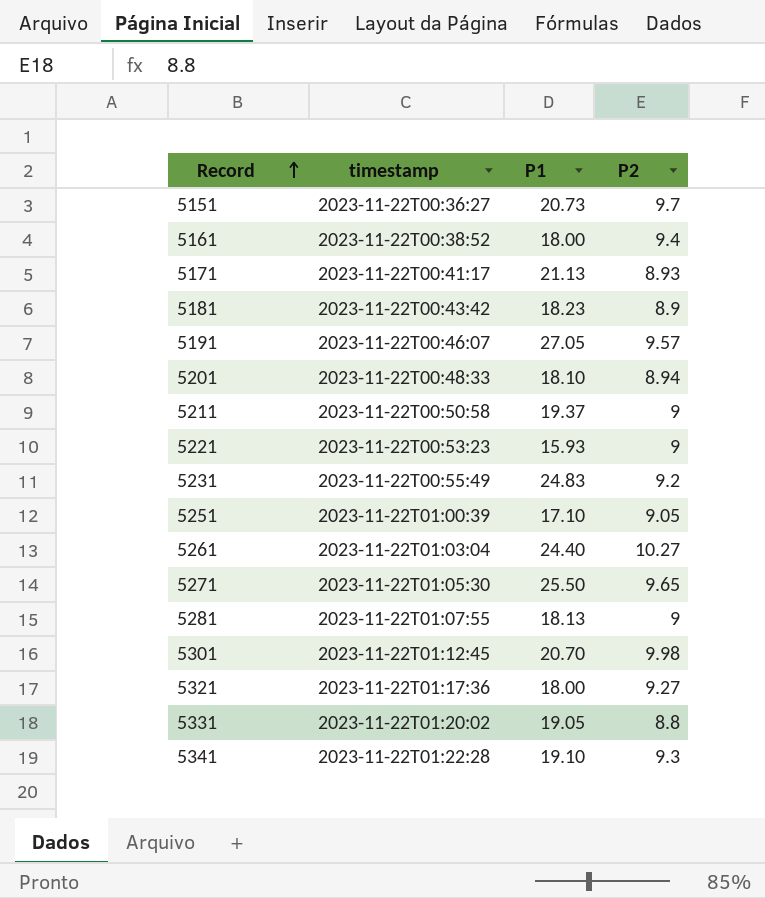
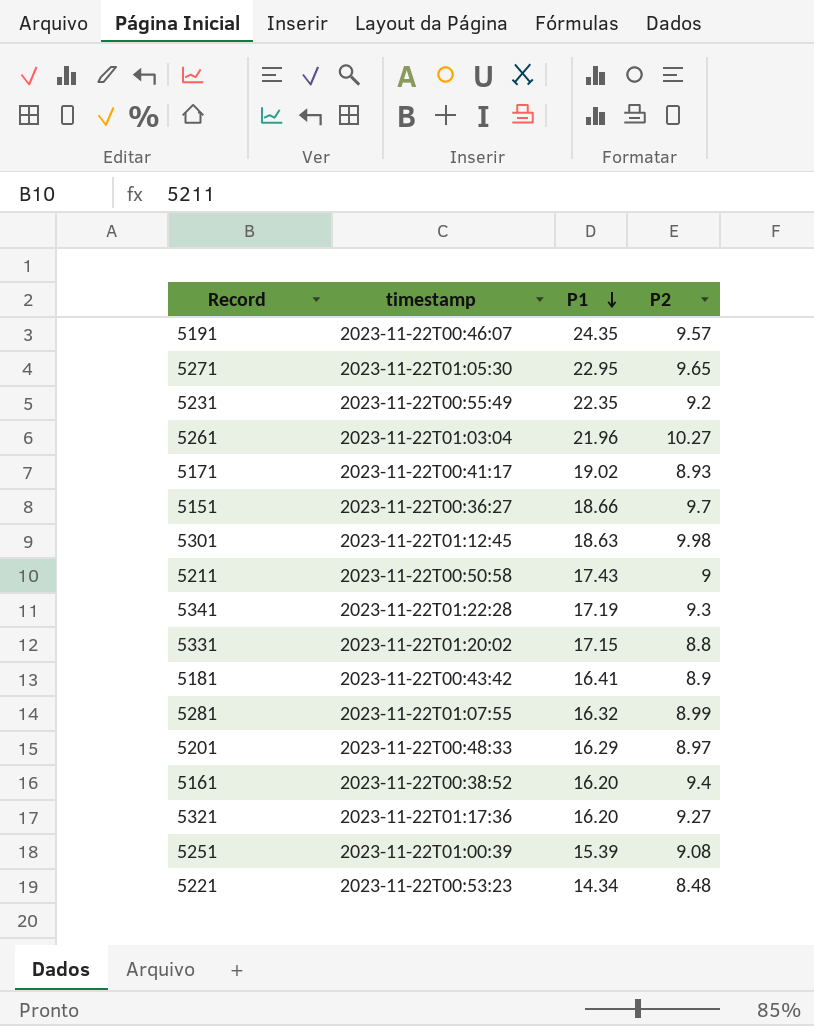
row order: Record ascending -> P1 descending
5191 | P1: 27.05 -> 24.35
5271 | P1: 25.50 -> 22.95
5231 | P1: 24.83 -> 22.35
5261 | P1: 24.40 -> 21.96
5171 | P1: 21.13 -> 19.02
5151 | P1: 20.73 -> 18.66
5301 | P1: 20.70 -> 18.63
5211 | P1: 19.37 -> 17.43
5341 | P1: 19.10 -> 17.19
5331 | P1: 19.05 -> 17.15
5181 | P1: 18.23 -> 16.41
5281 | P1: 18.13 -> 16.32
5281 | P2: 9 -> 8.99
5201 | P1: 18.10 -> 16.29
5201 | P2: 8.94 -> 8.97
5161 | P1: 18.00 -> 16.20
5321 | P1: 18.00 -> 16.20
5251 | P1: 17.10 -> 15.39
5251 | P2: 9.05 -> 9.08
5221 | P1: 15.93 -> 14.34
5221 | P2: 9 -> 8.48

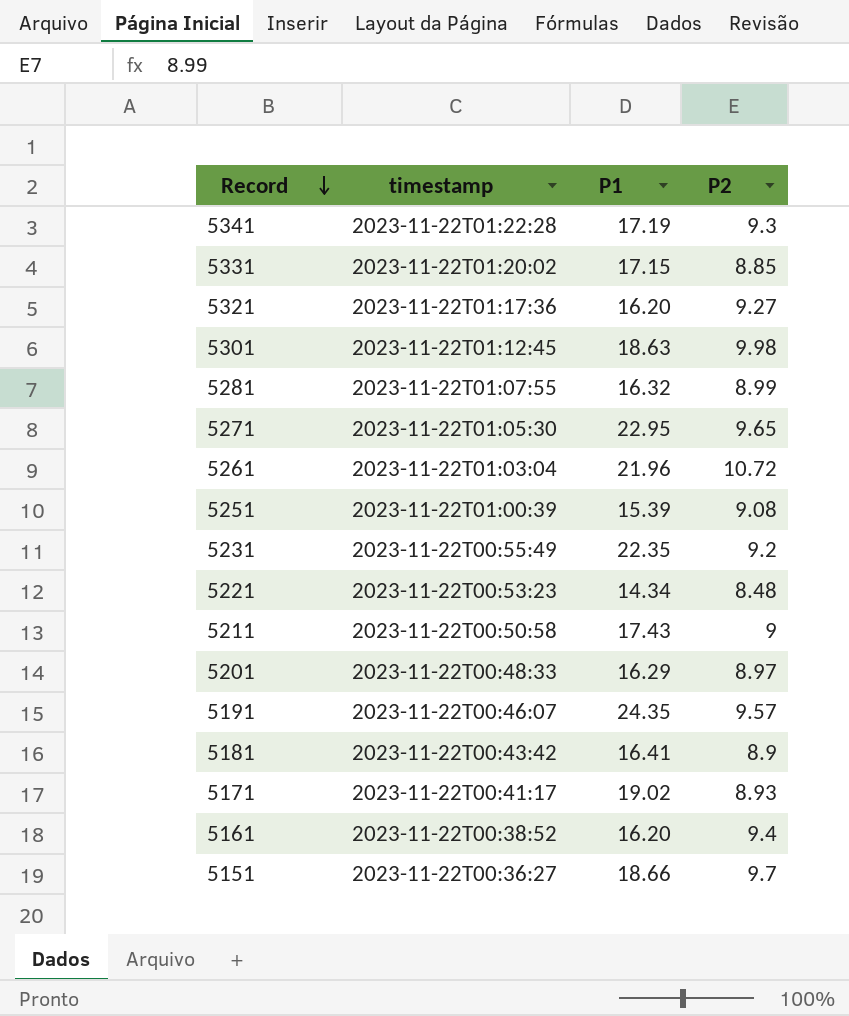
row order: P1 descending -> Record descending
5331 | P2: 8.8 -> 8.85
5261 | P2: 10.27 -> 10.72

